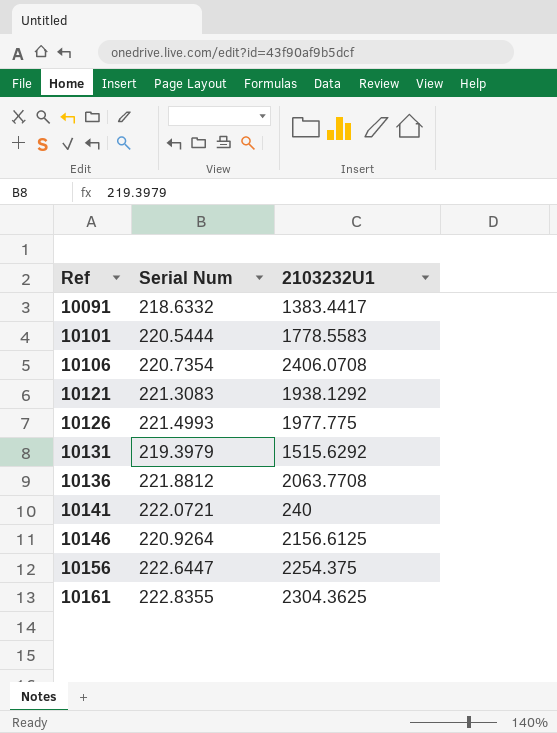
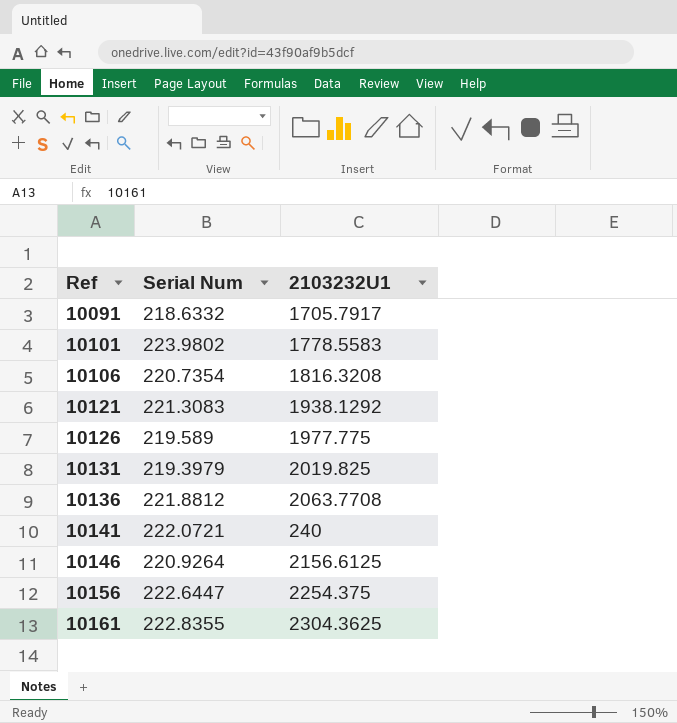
10091 | 2103232U1: 1383.4417 -> 1705.7917
10101 | Serial Num: 220.5444 -> 223.9802
10106 | 2103232U1: 2406.0708 -> 1816.3208
10126 | Serial Num: 221.4993 -> 219.589
10131 | 2103232U1: 1515.6292 -> 2019.825

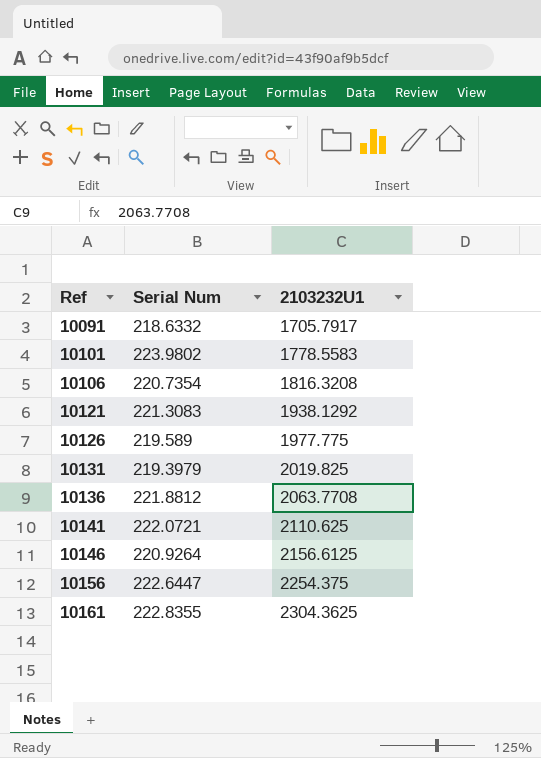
10141 | 2103232U1: 240 -> 2110.625

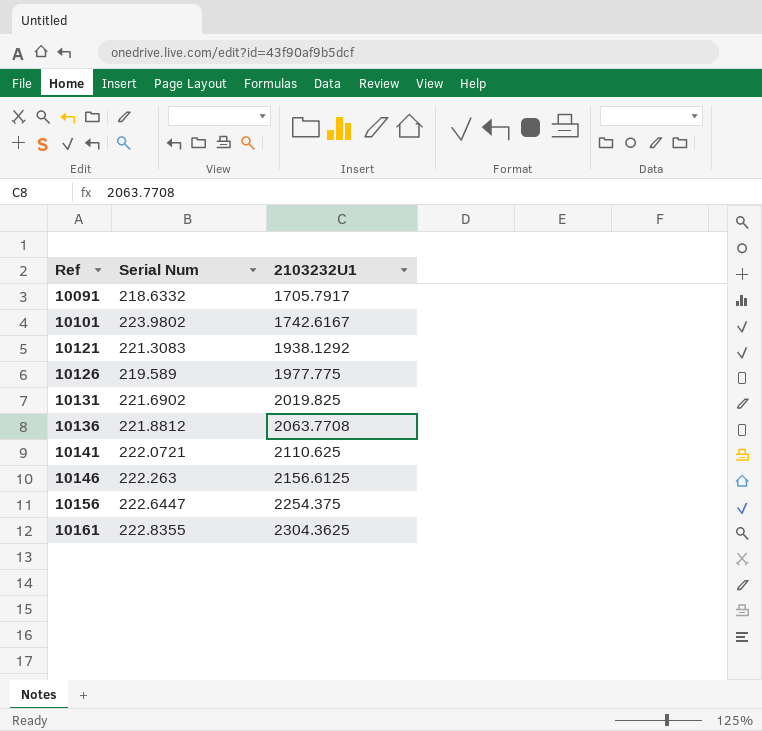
row 10106: 220.7354 | 1816.3208 -> none
10101 | 2103232U1: 1778.5583 -> 1742.6167
10131 | Serial Num: 219.3979 -> 221.6902
10146 | Serial Num: 220.9264 -> 222.263

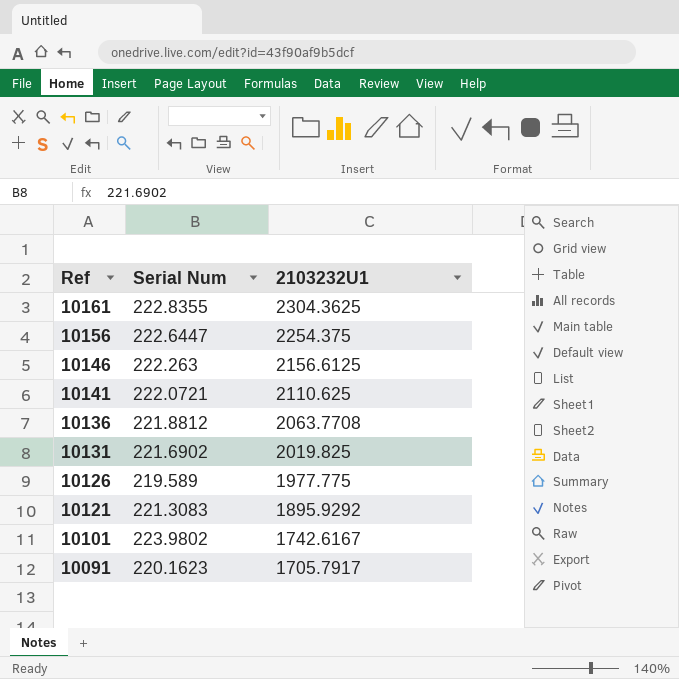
row order: Ref ascending -> Ref descending
10121 | 2103232U1: 1938.1292 -> 1895.9292
10091 | Serial Num: 218.6332 -> 220.1623

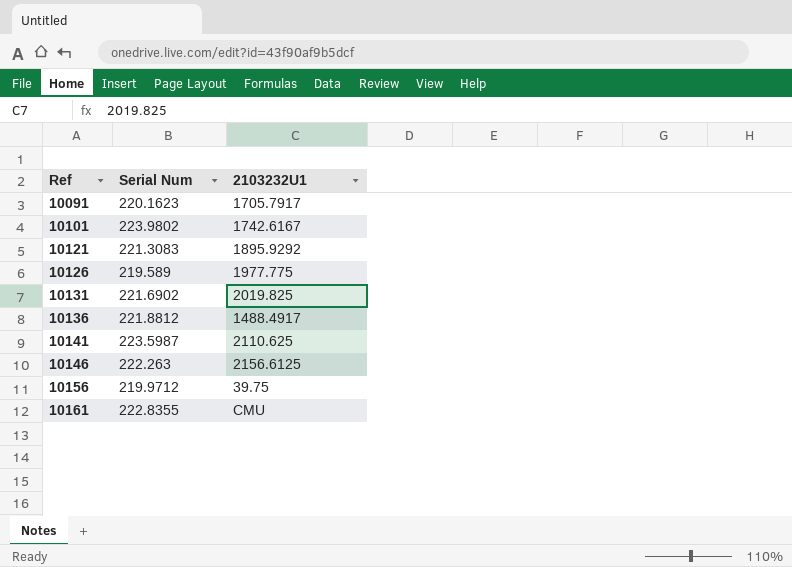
row order: Ref descending -> Ref ascending
10136 | 2103232U1: 2063.7708 -> 1488.4917
10141 | Serial Num: 222.0721 -> 223.5987
10156 | Serial Num: 222.6447 -> 219.9712
10156 | 2103232U1: 2254.375 -> 39.75
10161 | 2103232U1: 2304.3625 -> CMU

